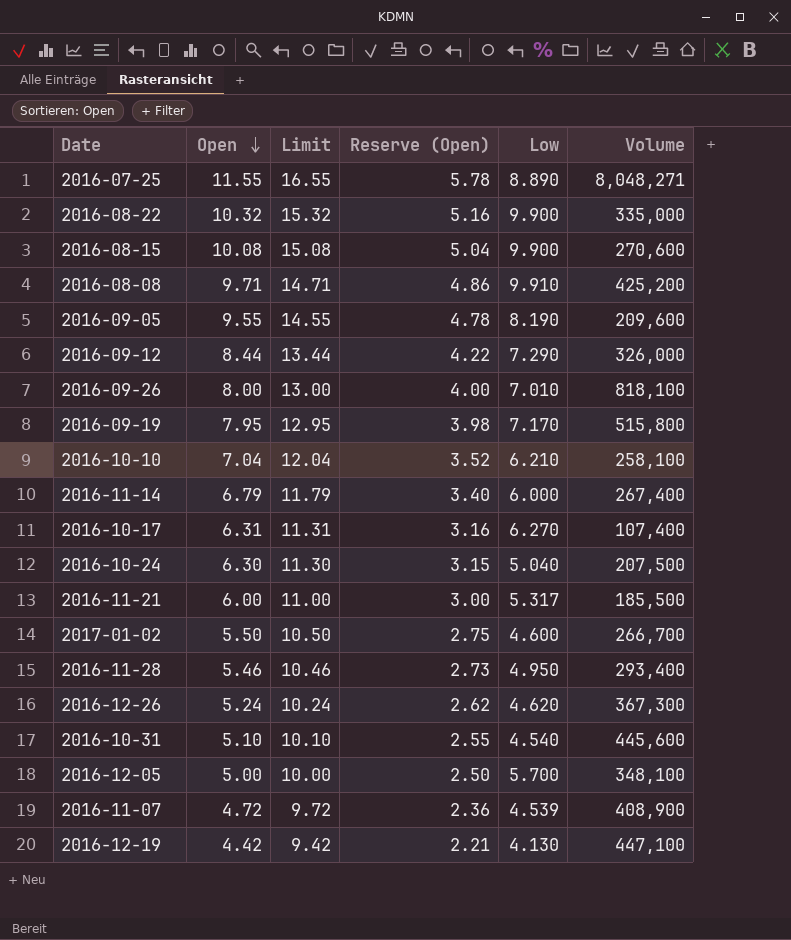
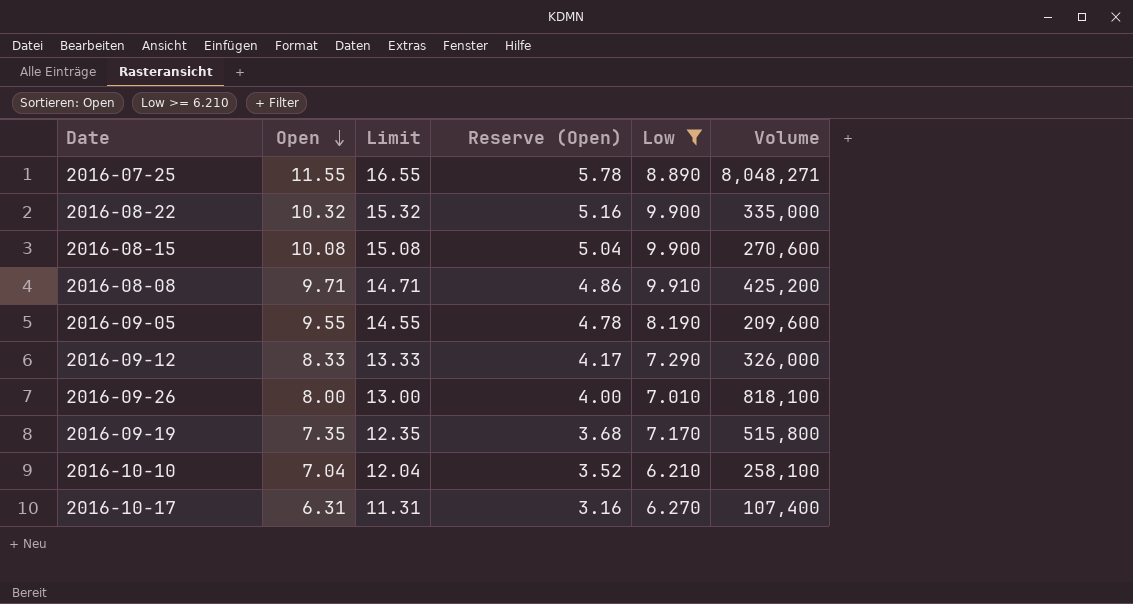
filter: none -> Low >= 6.210
2016-09-12 | Open: 8.44 -> 8.33
2016-09-12 | Limit: 13.44 -> 13.33
2016-09-12 | Reserve (Open): 4.22 -> 4.17
2016-09-19 | Open: 7.95 -> 7.35
2016-09-19 | Limit: 12.95 -> 12.35
2016-09-19 | Reserve (Open): 3.98 -> 3.68

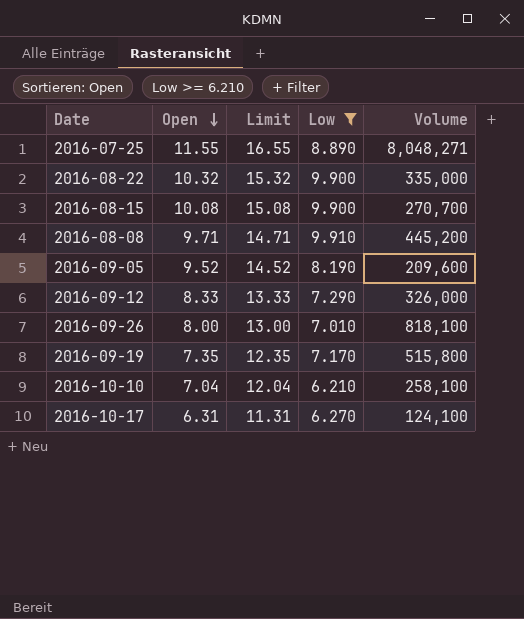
column Reserve (Open) | formula: [Open] * 0.5 -> none
2016-08-15 | Volume: 270,600 -> 270,700
2016-08-08 | Volume: 425,200 -> 445,200
2016-09-05 | Open: 9.55 -> 9.52
2016-09-05 | Limit: 14.55 -> 14.52
2016-10-17 | Volume: 107,400 -> 124,100

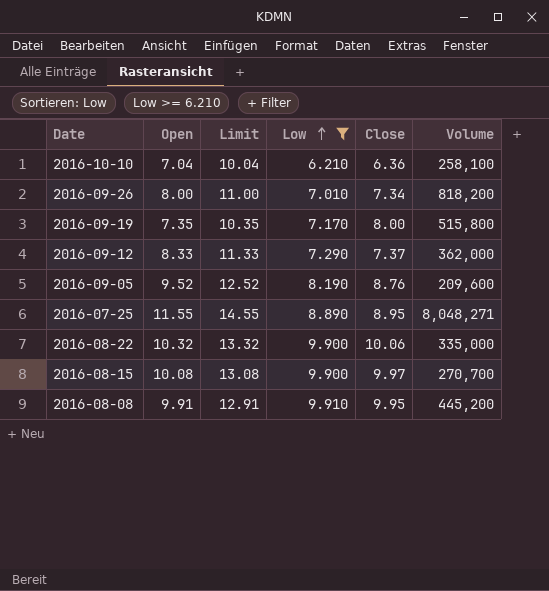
row order: Open descending -> Low ascending
column Limit | formula: [Open] + 5 -> [Open] + 3
column Close | position: none -> 5
row 2016-10-17: 6.31 | 11.31 | 6.270 | 124,100 -> none
2016-09-26 | Volume: 818,100 -> 818,200
2016-09-12 | Volume: 326,000 -> 362,000
2016-08-08 | Open: 9.71 -> 9.91

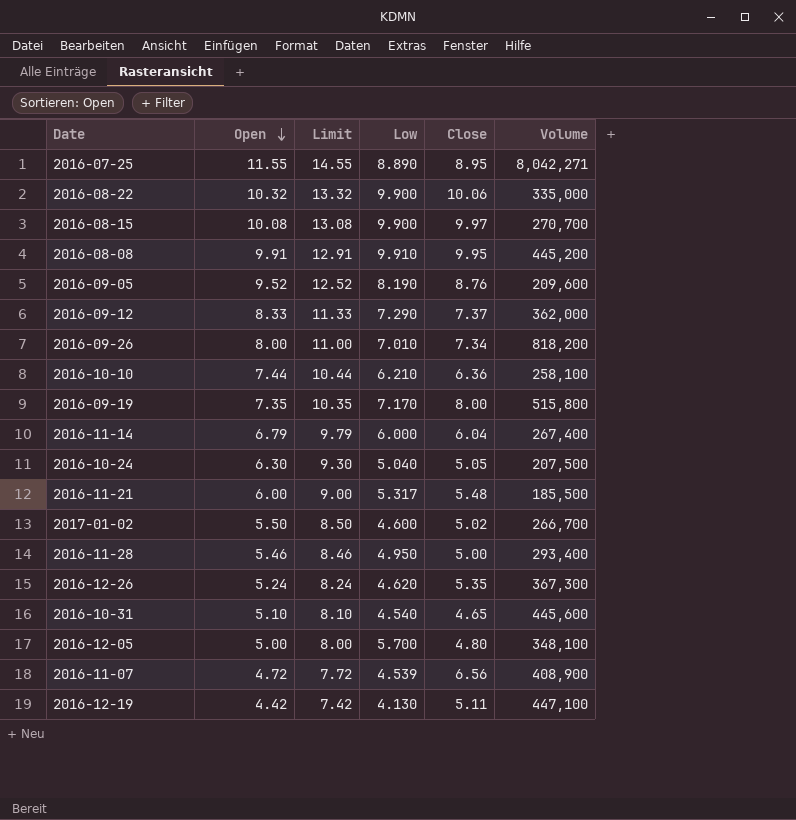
filter: Low >= 6.210 -> none
row order: Low ascending -> Open descending
2016-07-25 | Volume: 8,048,271 -> 8,042,271
2016-10-10 | Open: 7.04 -> 7.44
2016-10-10 | Limit: 10.04 -> 10.44

